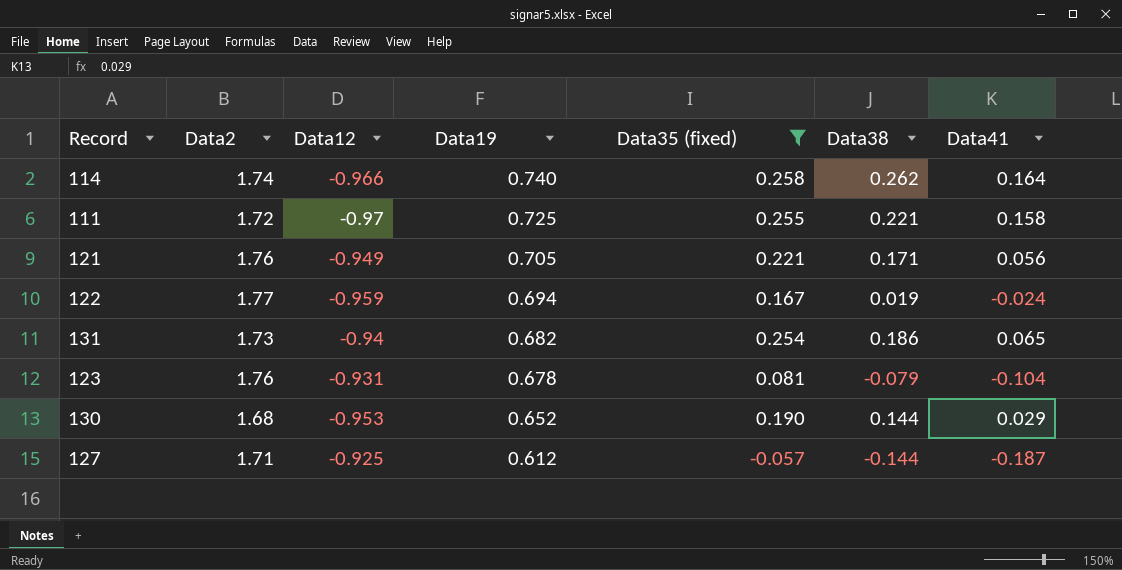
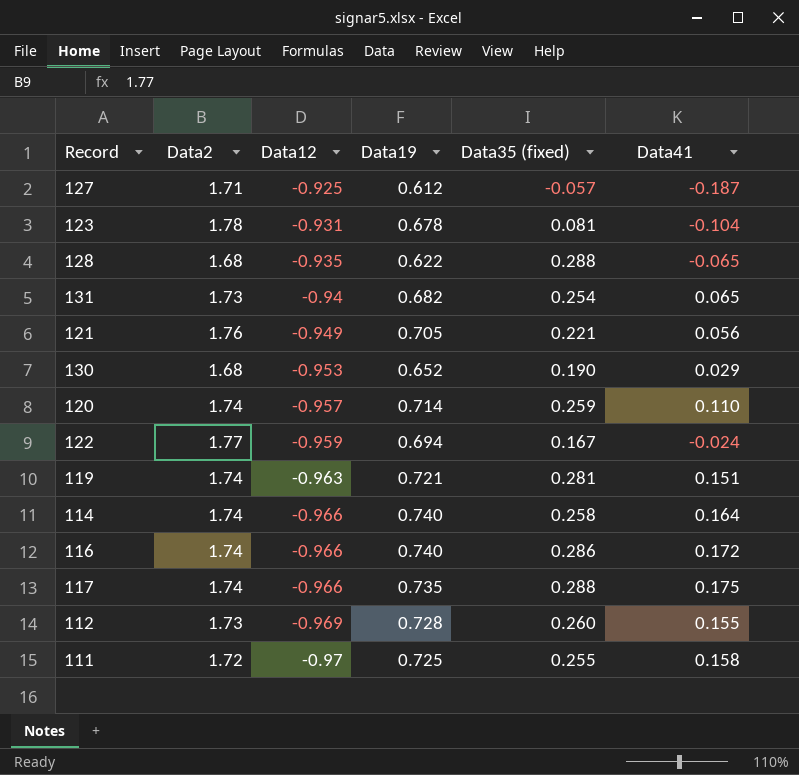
filter: Data35 (fixed) <= 0.258 -> none
row order: Data19 descending -> Data12 descending
column Data38 | position: 6 -> none
123 | Data2: 1.76 -> 1.78

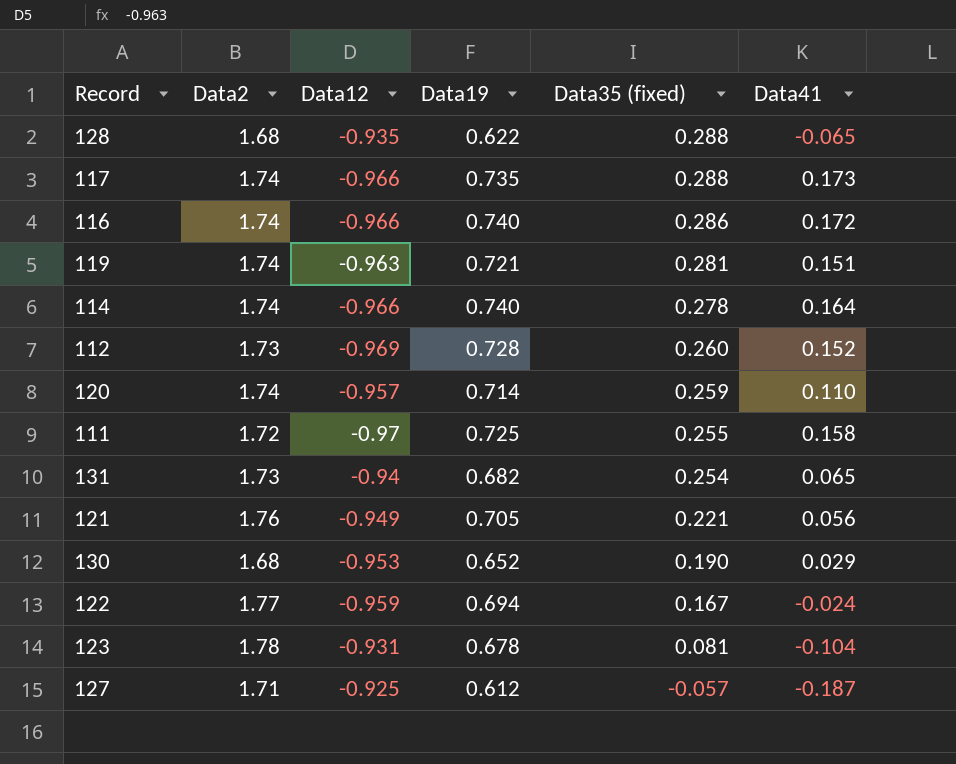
row order: Data12 descending -> Data35 (fixed) descending
117 | Data41: 0.175 -> 0.173
114 | Data35 (fixed): 0.258 -> 0.278
112 | Data41: 0.155 -> 0.152

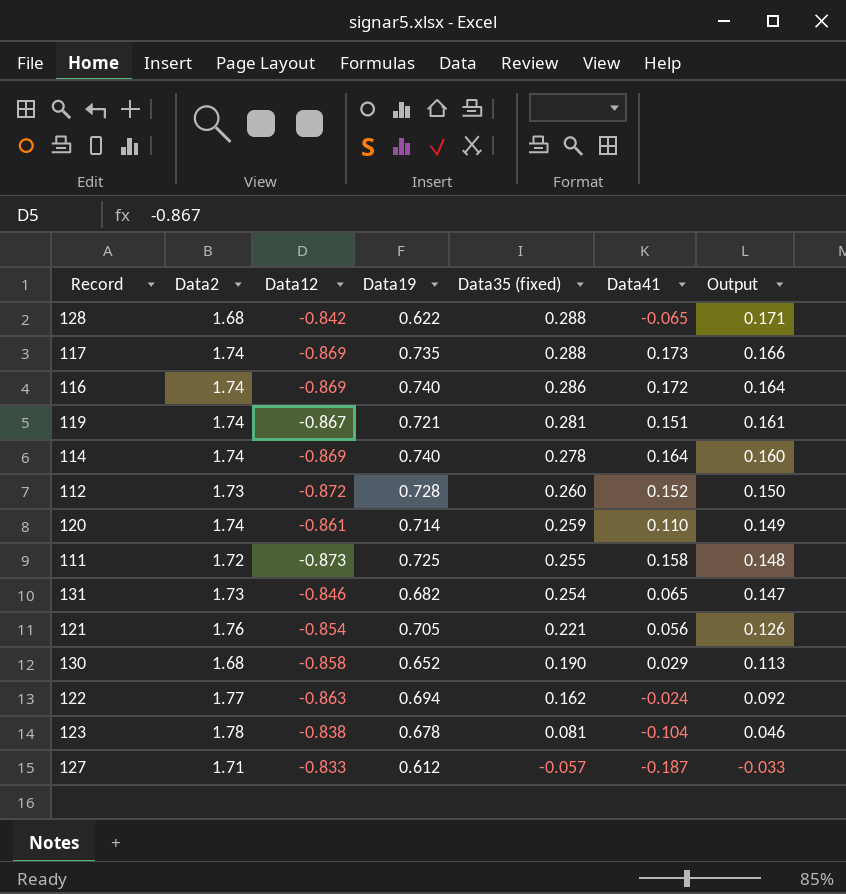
column Output | formula: none -> [Data35 (fixed)] / [Data2]
128 | Data12: -0.935 -> -0.842
117 | Data12: -0.966 -> -0.869
116 | Data12: -0.966 -> -0.869
119 | Data12: -0.963 -> -0.867
114 | Data12: -0.966 -> -0.869
112 | Data12: -0.969 -> -0.872
120 | Data12: -0.957 -> -0.861
111 | Data12: -0.97 -> -0.873
131 | Data12: -0.94 -> -0.846
121 | Data12: -0.949 -> -0.854
130 | Data12: -0.953 -> -0.858
122 | Data12: -0.959 -> -0.863
122 | Data35 (fixed): 0.167 -> 0.162
123 | Data12: -0.931 -> -0.838
127 | Data12: -0.925 -> -0.833

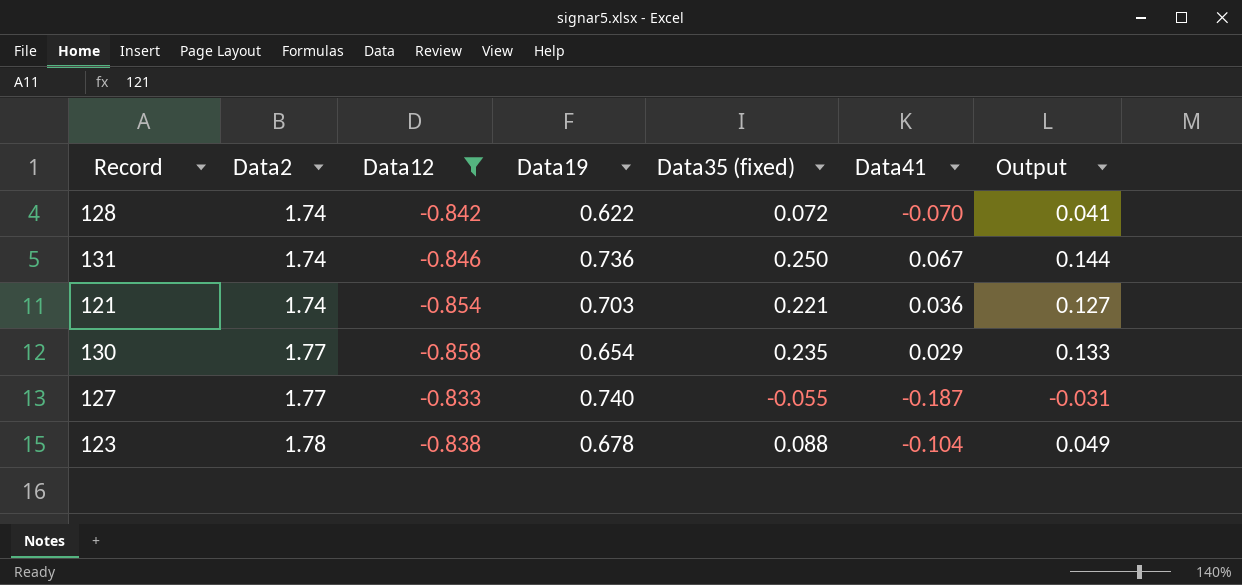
filter: none -> Data12 >= -0.858
row order: Data35 (fixed) descending -> Data2 ascending
128 | Data2: 1.68 -> 1.74
128 | Data35 (fixed): 0.288 -> 0.072
128 | Data41: -0.065 -> -0.070
128 | Output: 0.171 -> 0.041
131 | Data2: 1.73 -> 1.74
131 | Data19: 0.682 -> 0.736
131 | Data35 (fixed): 0.254 -> 0.250
131 | Data41: 0.065 -> 0.067
131 | Output: 0.147 -> 0.144
121 | Data2: 1.76 -> 1.74
121 | Data19: 0.705 -> 0.703
121 | Data41: 0.056 -> 0.036
121 | Output: 0.126 -> 0.127
130 | Data2: 1.68 -> 1.77
130 | Data19: 0.652 -> 0.654
130 | Data35 (fixed): 0.190 -> 0.235
130 | Output: 0.113 -> 0.133
127 | Data2: 1.71 -> 1.77
127 | Data19: 0.612 -> 0.740
127 | Data35 (fixed): -0.057 -> -0.055
127 | Output: -0.033 -> -0.031
123 | Data35 (fixed): 0.081 -> 0.088
123 | Output: 0.046 -> 0.049

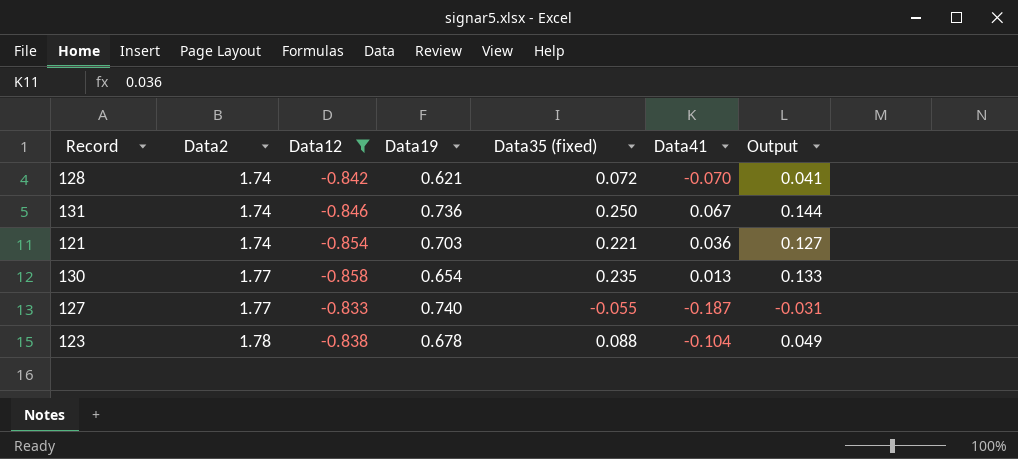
128 | Data19: 0.622 -> 0.621
130 | Data41: 0.029 -> 0.013

